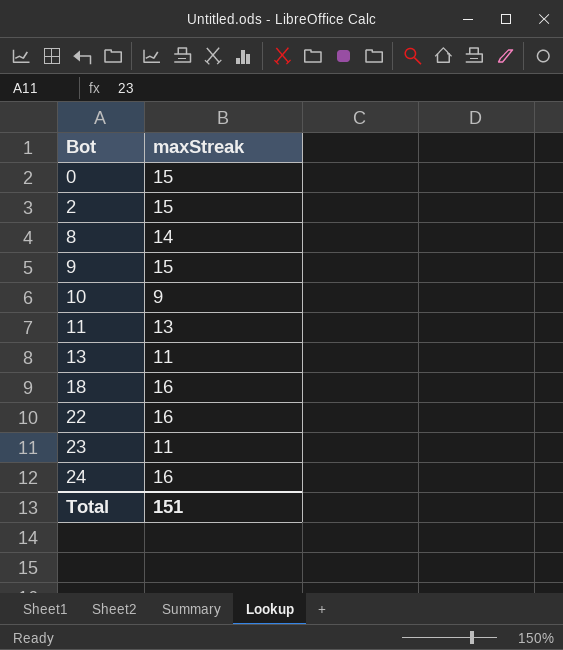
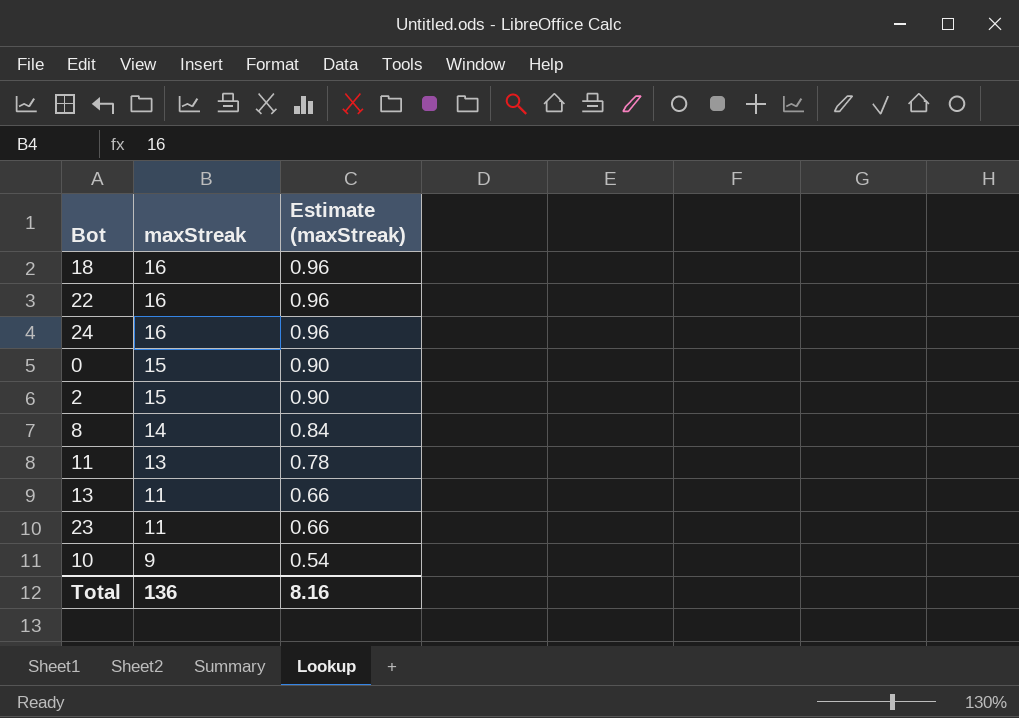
row order: Bot ascending -> maxStreak descending
column Estimate (maxStreak) | formula: none -> [maxStreak] * 0.06
row 9: 15 -> none
Total | maxStreak: 151 -> 136

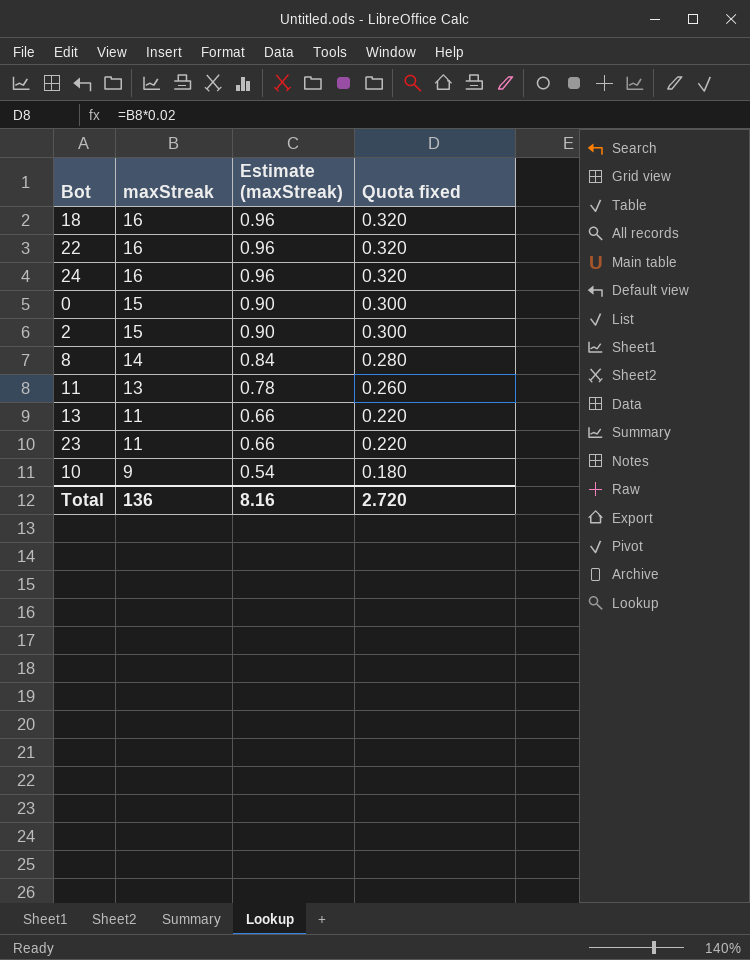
column Quota fixed | formula: none -> [maxStreak] * 0.02

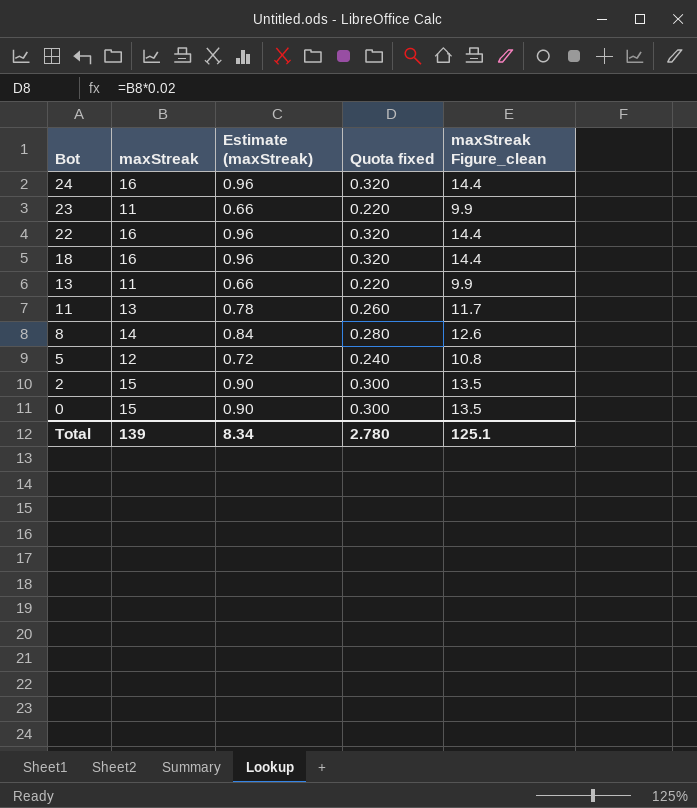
row order: maxStreak descending -> Bot descending
column maxStreak Figure_clean | formula: none -> [maxStreak] * 0.9
row 10: 9 | 0.54 | 0.180 -> none
row 5: none -> 12 | 0.72 | 0.240 | 10.8
Total | maxStreak: 136 -> 139
Total | Estimate (maxStreak): 8.16 -> 8.34
Total | Quota fixed: 2.720 -> 2.780

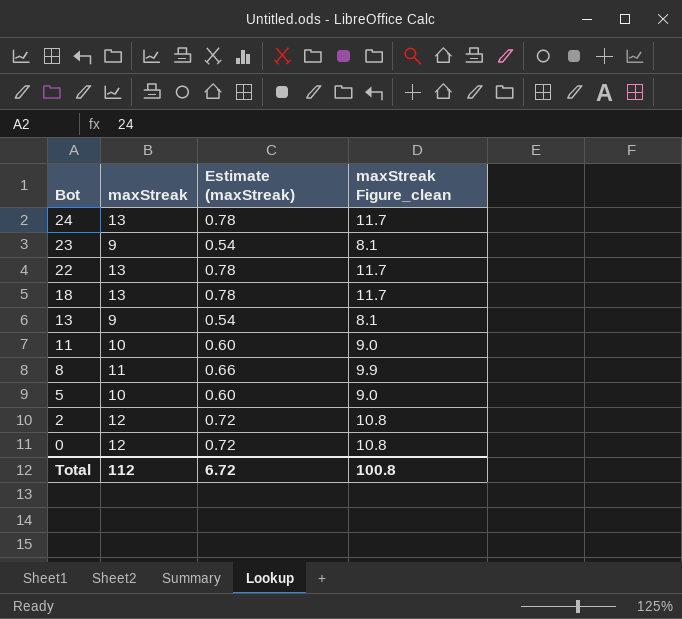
column Quota fixed | formula: [maxStreak] * 0.02 -> none
24 | maxStreak: 16 -> 13
24 | Estimate (maxStreak): 0.96 -> 0.78
24 | maxStreak Figure_clean: 14.4 -> 11.7
23 | maxStreak: 11 -> 9
23 | Estimate (maxStreak): 0.66 -> 0.54
23 | maxStreak Figure_clean: 9.9 -> 8.1
22 | maxStreak: 16 -> 13
22 | Estimate (maxStreak): 0.96 -> 0.78
22 | maxStreak Figure_clean: 14.4 -> 11.7
18 | maxStreak: 16 -> 13
18 | Estimate (maxStreak): 0.96 -> 0.78
18 | maxStreak Figure_clean: 14.4 -> 11.7
13 | maxStreak: 11 -> 9
13 | Estimate (maxStreak): 0.66 -> 0.54
13 | maxStreak Figure_clean: 9.9 -> 8.1
11 | maxStreak: 13 -> 10
11 | Estimate (maxStreak): 0.78 -> 0.60
11 | maxStreak Figure_clean: 11.7 -> 9.0
8 | maxStreak: 14 -> 11
8 | Estimate (maxStreak): 0.84 -> 0.66
8 | maxStreak Figure_clean: 12.6 -> 9.9
5 | maxStreak: 12 -> 10
5 | Estimate (maxStreak): 0.72 -> 0.60
5 | maxStreak Figure_clean: 10.8 -> 9.0
2 | maxStreak: 15 -> 12
2 | Estimate (maxStreak): 0.90 -> 0.72
2 | maxStreak Figure_clean: 13.5 -> 10.8
0 | maxStreak: 15 -> 12
0 | Estimate (maxStreak): 0.90 -> 0.72
0 | maxStreak Figure_clean: 13.5 -> 10.8
Total | maxStreak: 139 -> 112
Total | Estimate (maxStreak): 8.34 -> 6.72
Total | maxStreak Figure_clean: 125.1 -> 100.8

